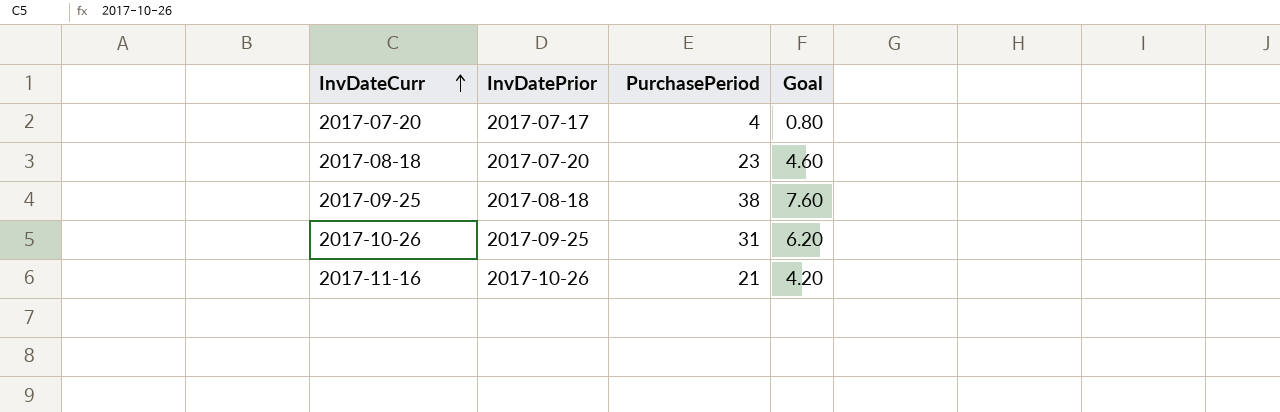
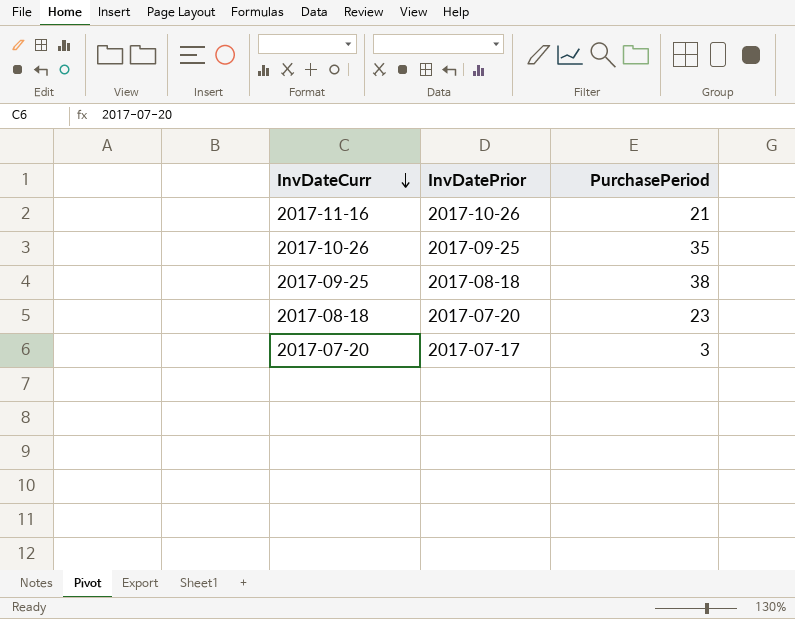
row order: InvDateCurr ascending -> InvDateCurr descending
column Goal | formula: [PurchasePeriod] * 0.2 -> none
2017-10-26 | PurchasePeriod: 31 -> 35
2017-07-20 | PurchasePeriod: 4 -> 3

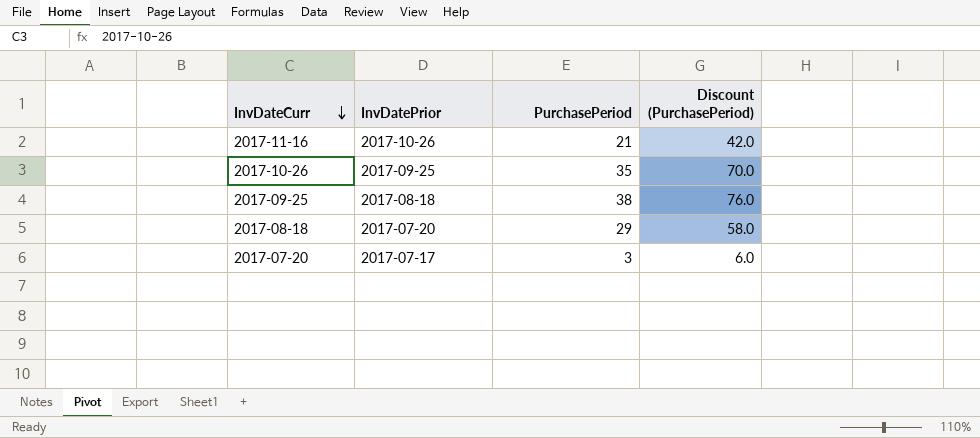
column Discount (PurchasePeriod) | formula: none -> [PurchasePeriod] * 2
2017-08-18 | PurchasePeriod: 23 -> 29

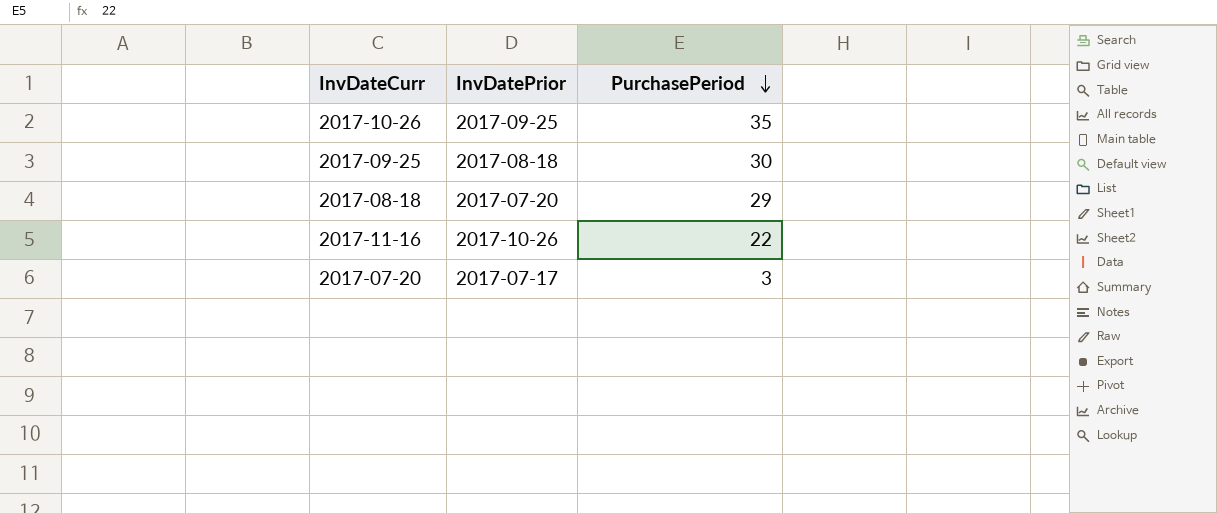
row order: InvDateCurr descending -> PurchasePeriod descending
column Discount (PurchasePeriod) | formula: [PurchasePeriod] * 2 -> none
2017-09-25 | PurchasePeriod: 38 -> 30
2017-11-16 | PurchasePeriod: 21 -> 22

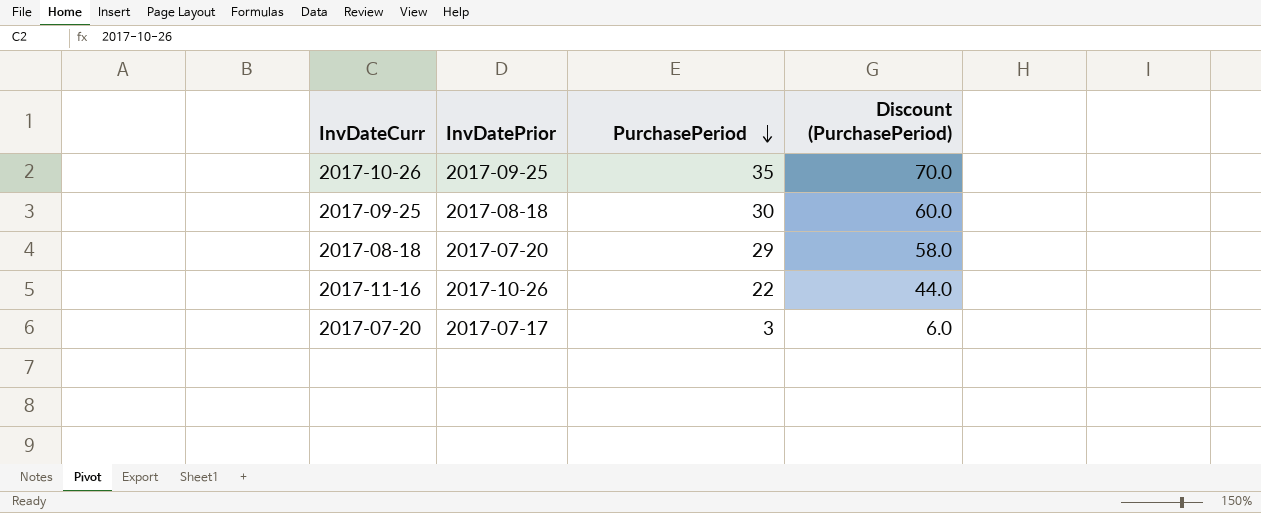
column Discount (PurchasePeriod) | formula: none -> [PurchasePeriod] * 2

